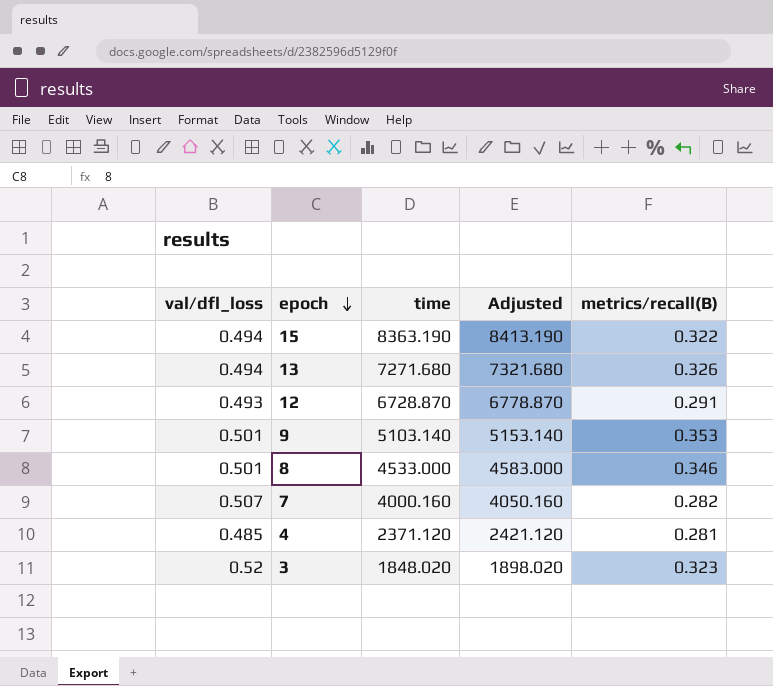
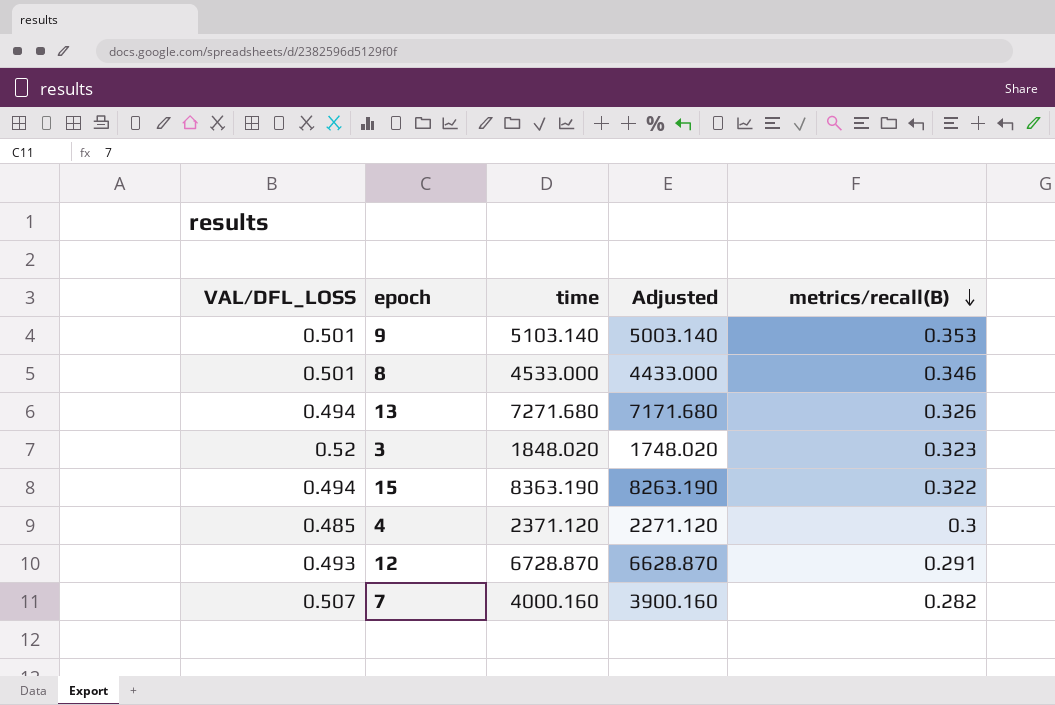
row order: epoch descending -> metrics/recall(B) descending
column name: val/dfl_loss -> VAL/DFL_LOSS
column Adjusted | formula: [time] + 50 -> [time] - 100
4 | metrics/recall(B): 0.281 -> 0.3

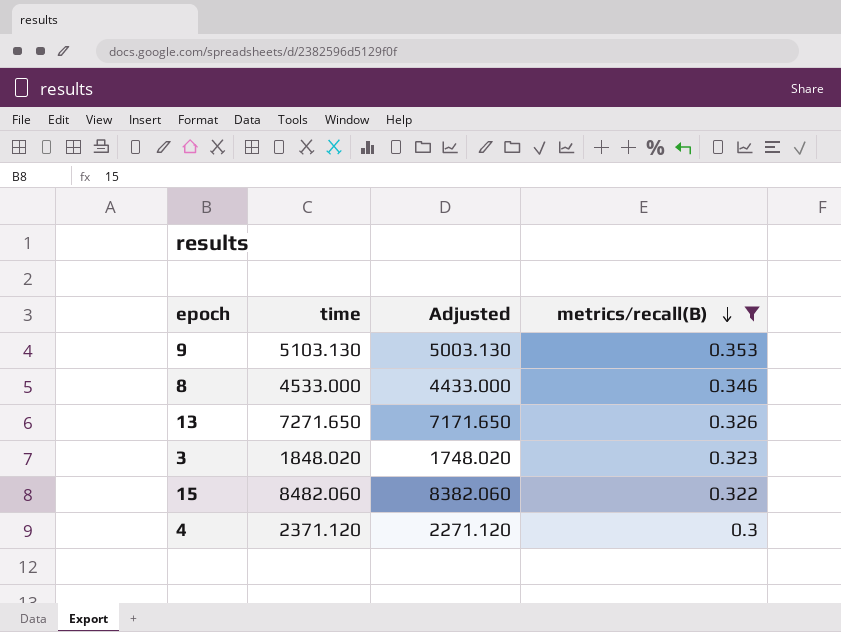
filter: none -> metrics/recall(B) >= 0.3
column VAL/DFL_LOSS | position: 1 -> none
9 | time: 5103.140 -> 5103.130
9 | Adjusted: 5003.140 -> 5003.130
13 | time: 7271.680 -> 7271.650
13 | Adjusted: 7171.680 -> 7171.650
15 | time: 8363.190 -> 8482.060
15 | Adjusted: 8263.190 -> 8382.060

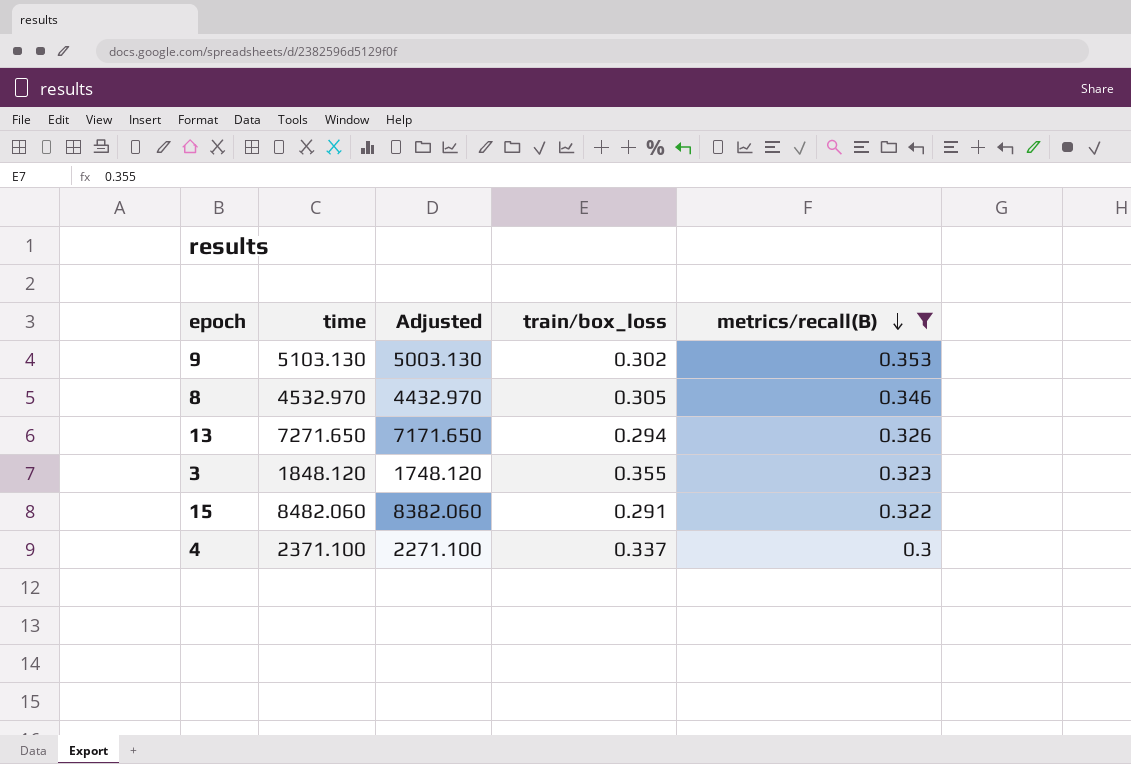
column train/box_loss | position: none -> 4
8 | time: 4533.000 -> 4532.970
8 | Adjusted: 4433.000 -> 4432.970
3 | time: 1848.020 -> 1848.120
3 | Adjusted: 1748.020 -> 1748.120
4 | time: 2371.120 -> 2371.100
4 | Adjusted: 2271.120 -> 2271.100

